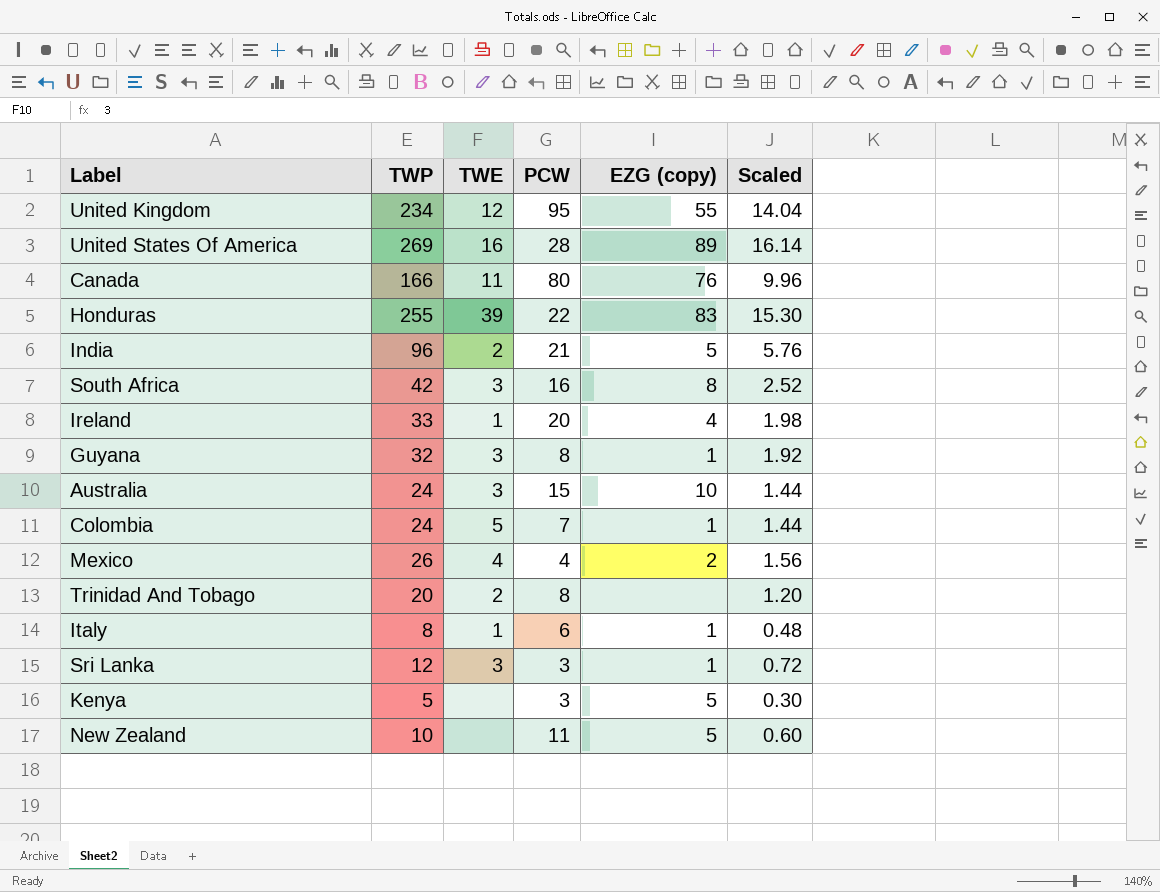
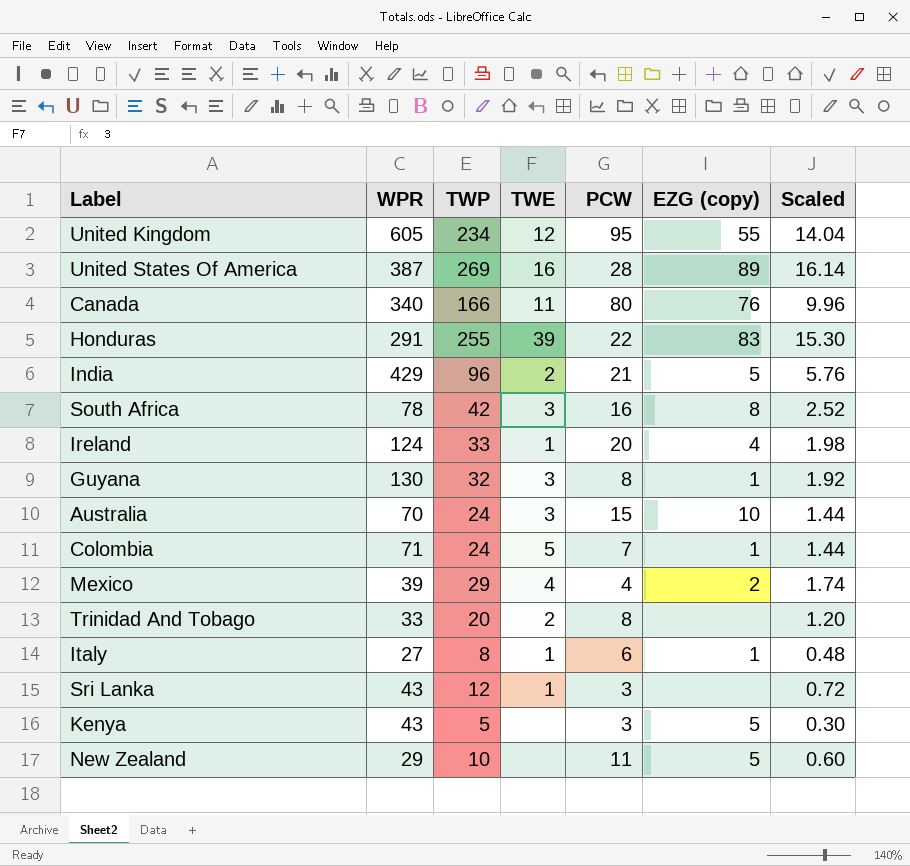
column WPR | position: none -> 2
Mexico | TWP: 26 -> 29
Mexico | Scaled: 1.56 -> 1.74
Sri Lanka | TWE: 3 -> 1
Sri Lanka | EZG (copy): 1 -> none

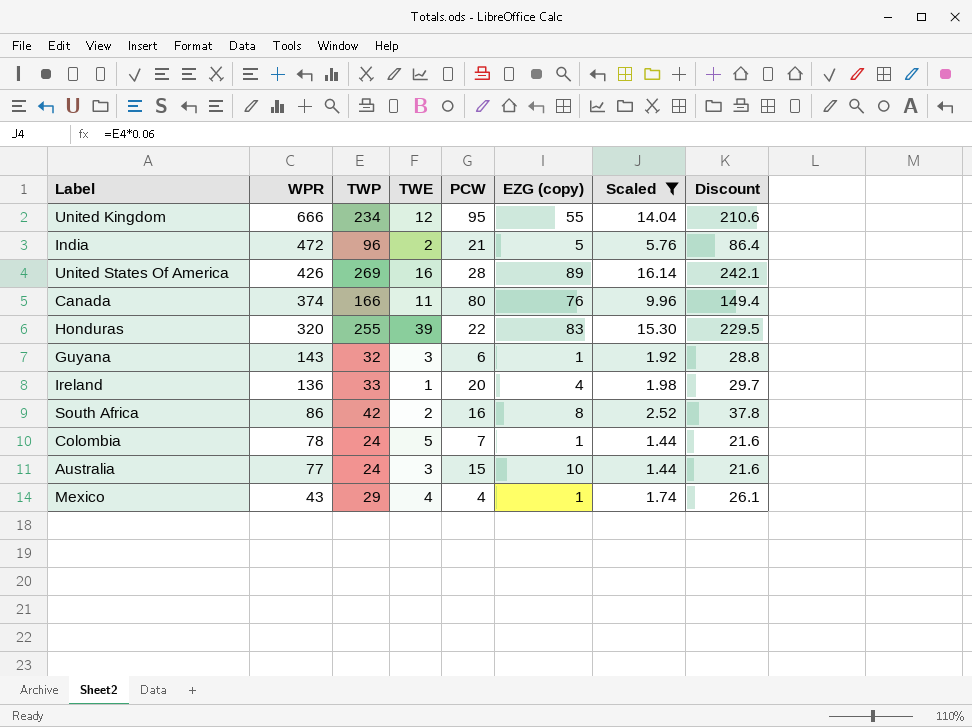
filter: none -> Scaled >= 1.44
row order: none -> WPR descending
column Discount | formula: none -> [TWP] * 0.9
United Kingdom | WPR: 605 -> 666
India | WPR: 429 -> 472
United States Of America | WPR: 387 -> 426
Canada | WPR: 340 -> 374
Honduras | WPR: 291 -> 320
Guyana | WPR: 130 -> 143
Guyana | PCW: 8 -> 6
Ireland | WPR: 124 -> 136
South Africa | WPR: 78 -> 86
South Africa | TWE: 3 -> 2
Colombia | WPR: 71 -> 78
Australia | WPR: 70 -> 77
Mexico | WPR: 39 -> 43
Mexico | EZG (copy): 2 -> 1

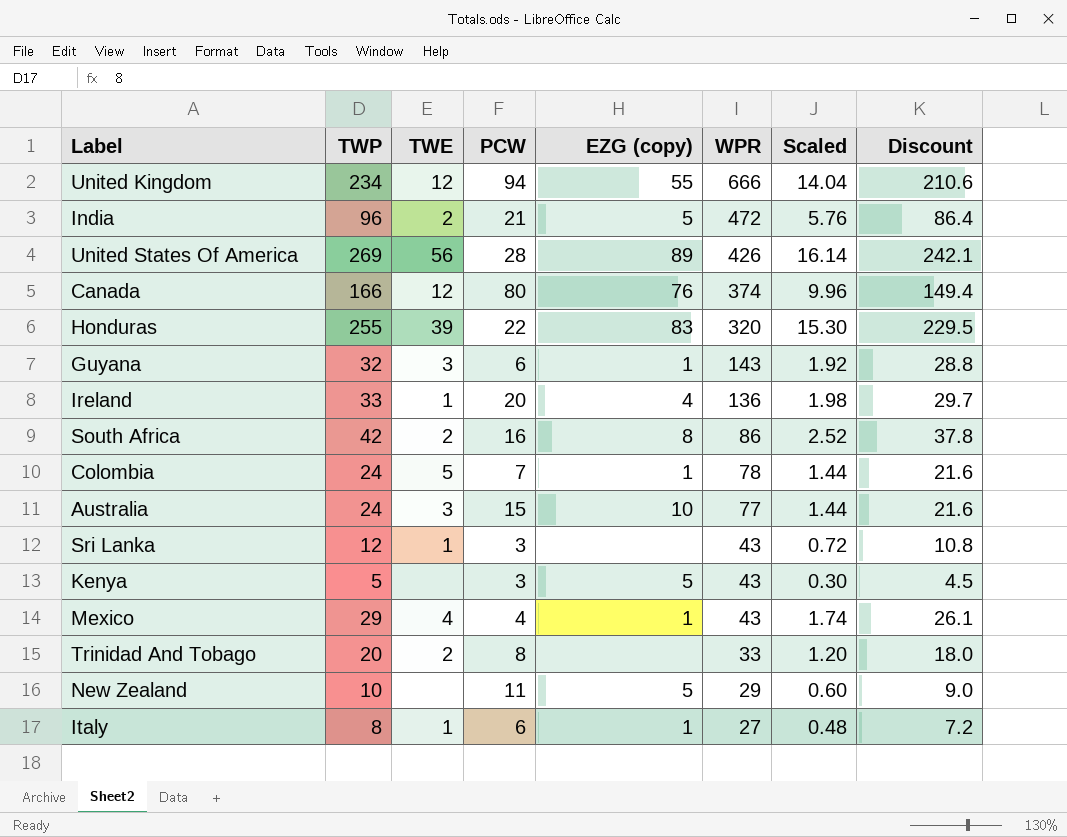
filter: Scaled >= 1.44 -> none
column WPR | position: 2 -> 6
United Kingdom | PCW: 95 -> 94
United States Of America | TWE: 16 -> 56
Canada | TWE: 11 -> 12

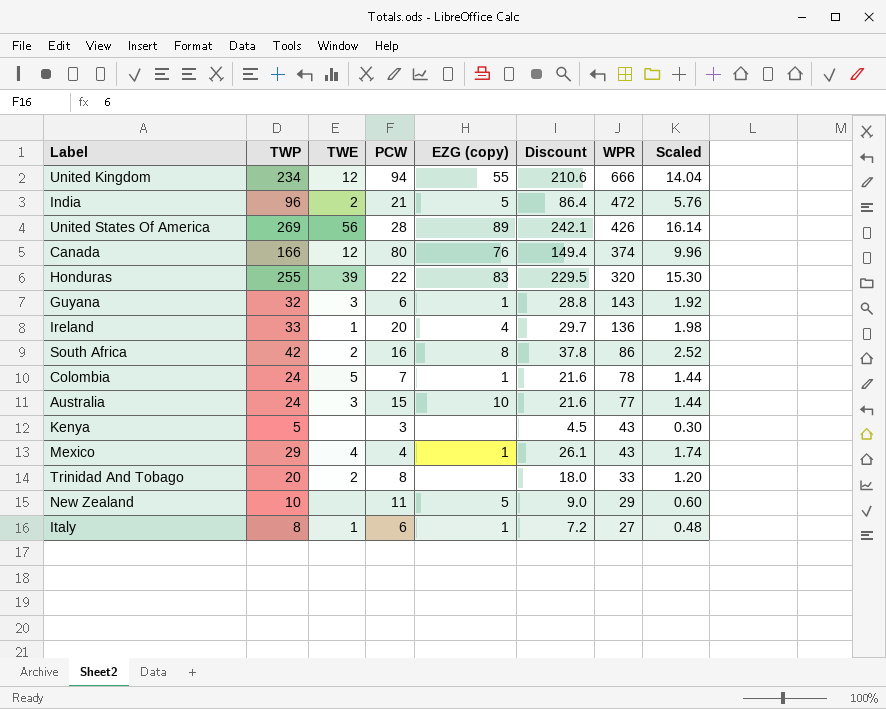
column Discount | position: 8 -> 6
row Sri Lanka: 12 | 1 | 3 | none | 43 | 0.72 | 10.8 -> none
Kenya | EZG (copy): 5 -> none

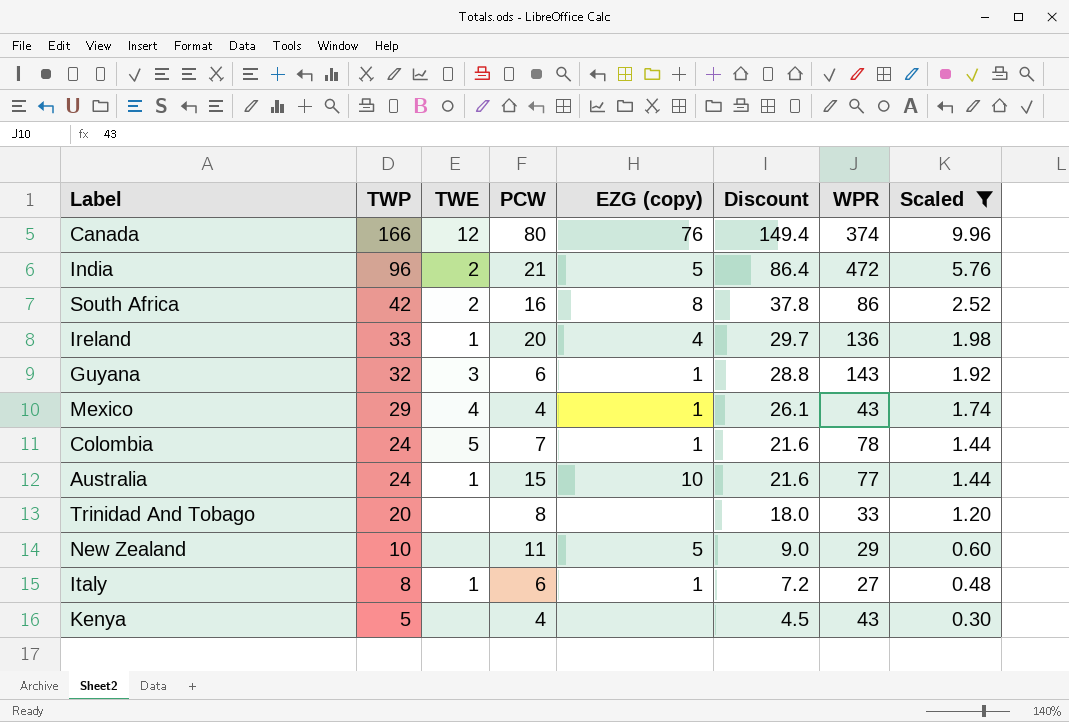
filter: none -> Scaled <= 9.96
row order: WPR descending -> TWP descending
Australia | TWE: 3 -> 1
Trinidad And Tobago | TWE: 2 -> none
Kenya | PCW: 3 -> 4

